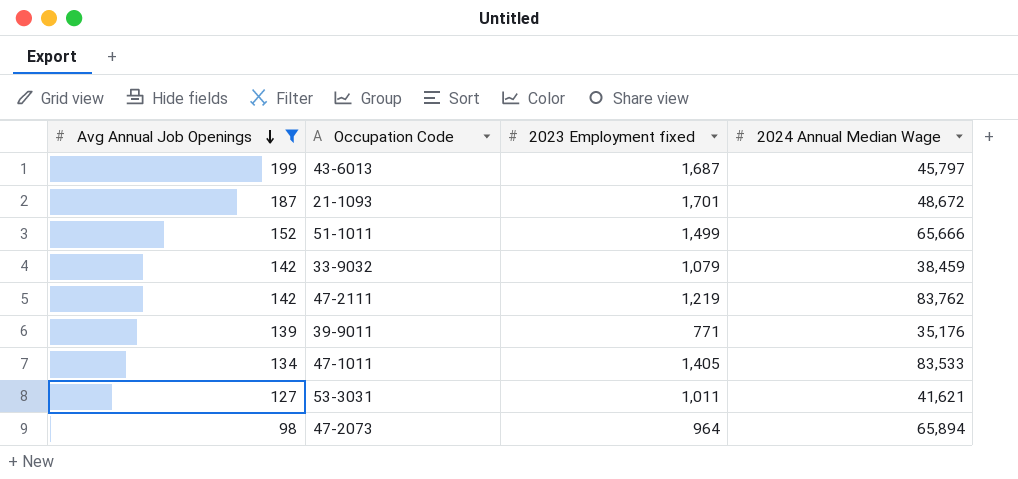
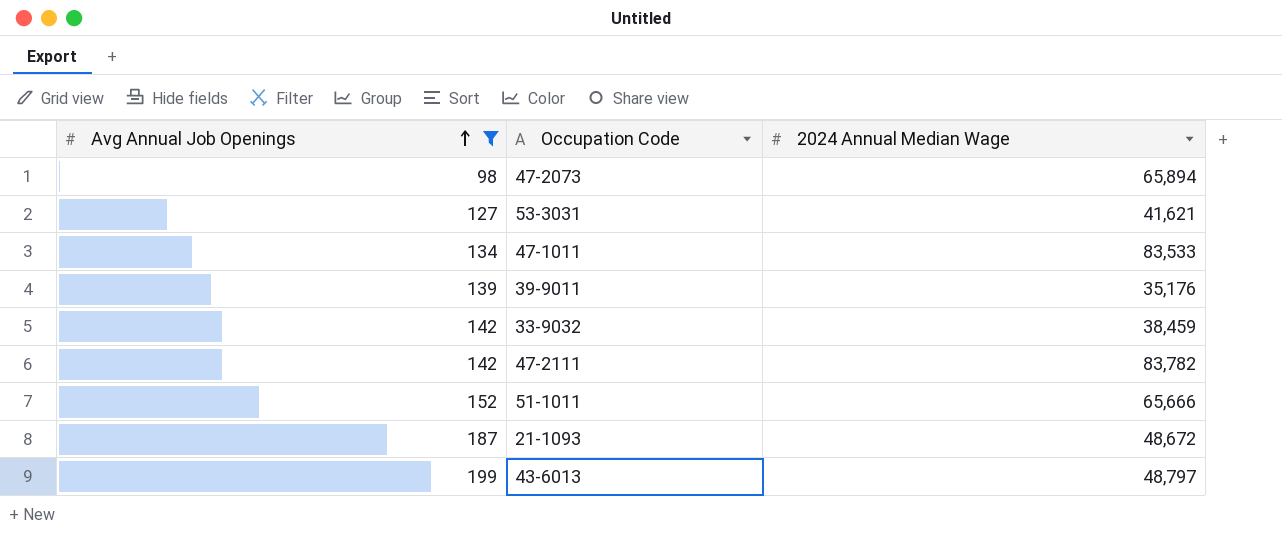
row order: Avg Annual Job Openings descending -> Avg Annual Job Openings ascending
column 2023 Employment fixed | position: 3 -> none
47-2111 | 2024 Annual Median Wage: 83,762 -> 83,782
43-6013 | 2024 Annual Median Wage: 45,797 -> 48,797

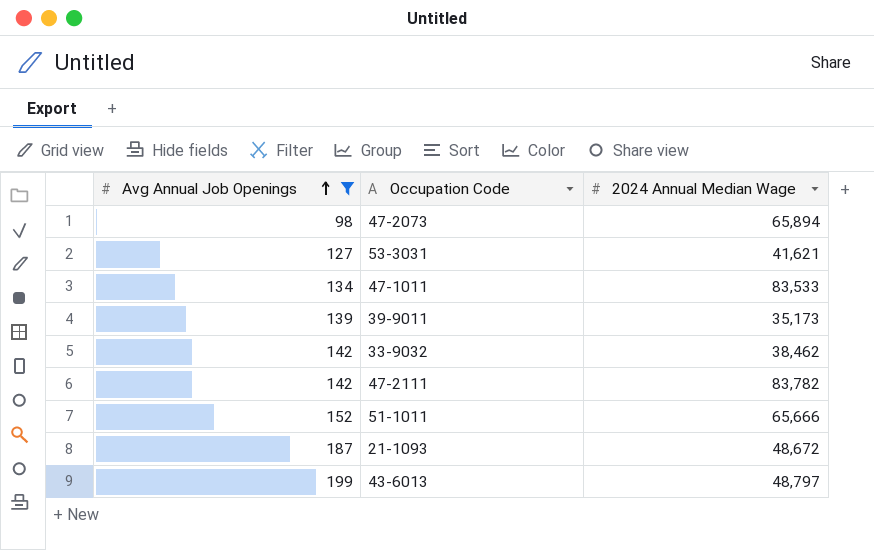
39-9011 | 2024 Annual Median Wage: 35,176 -> 35,173
33-9032 | 2024 Annual Median Wage: 38,459 -> 38,462

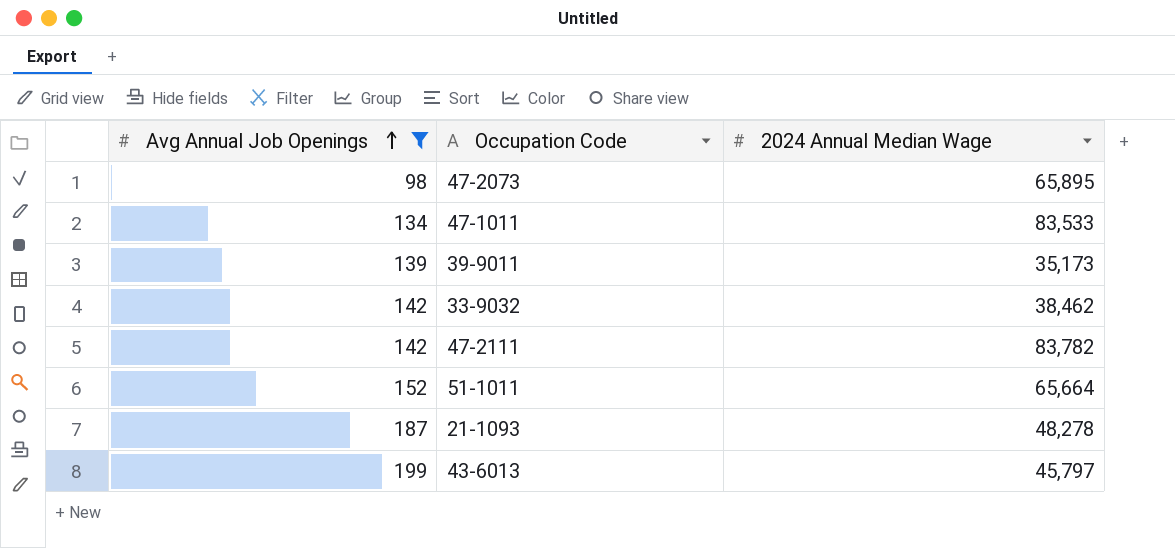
row 53-3031: 127 | 41,621 -> none
47-2073 | 2024 Annual Median Wage: 65,894 -> 65,895
51-1011 | 2024 Annual Median Wage: 65,666 -> 65,664
21-1093 | 2024 Annual Median Wage: 48,672 -> 48,278
43-6013 | 2024 Annual Median Wage: 48,797 -> 45,797

